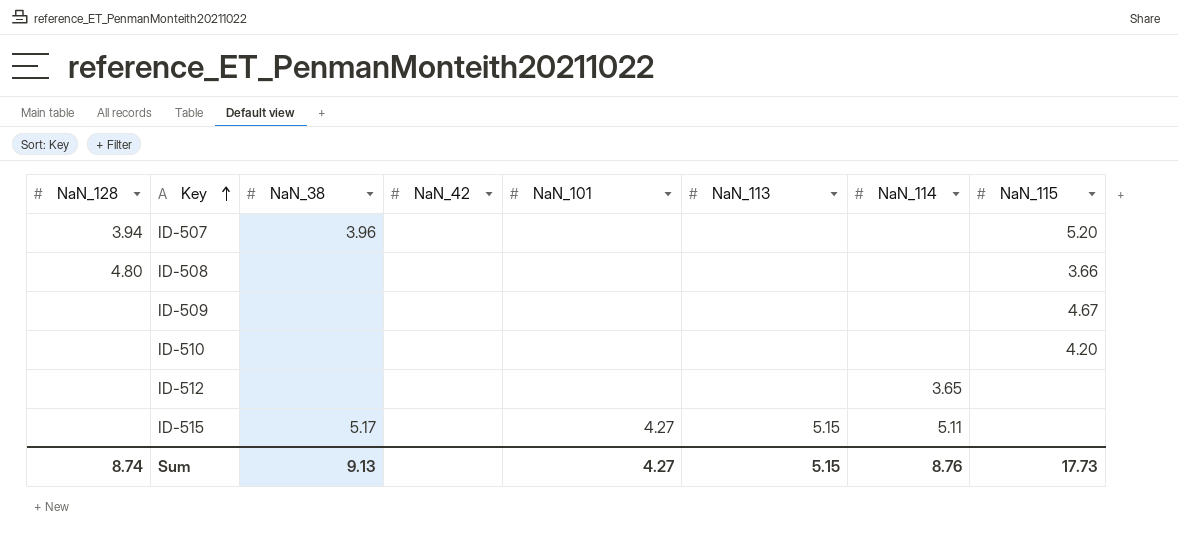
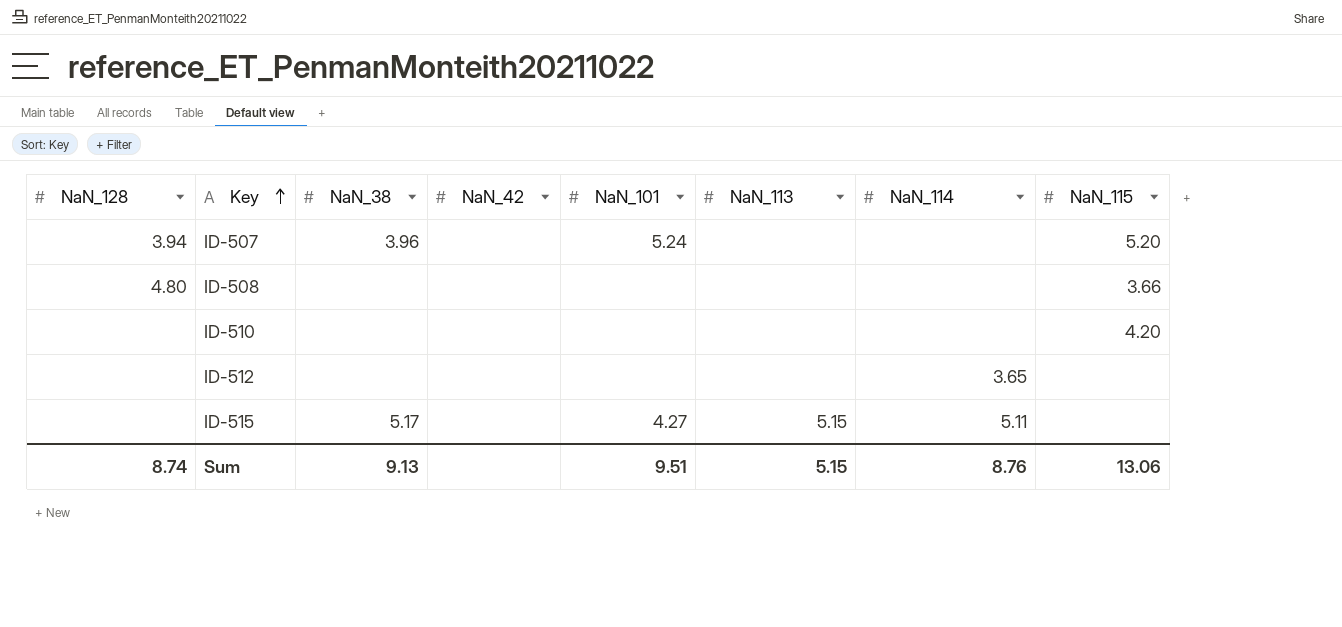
row ID-509: none | none | none | none | none | none | 4.67 -> none
ID-507 | NaN_101: none -> 5.24
Sum | NaN_101: 4.27 -> 9.51
Sum | NaN_115: 17.73 -> 13.06

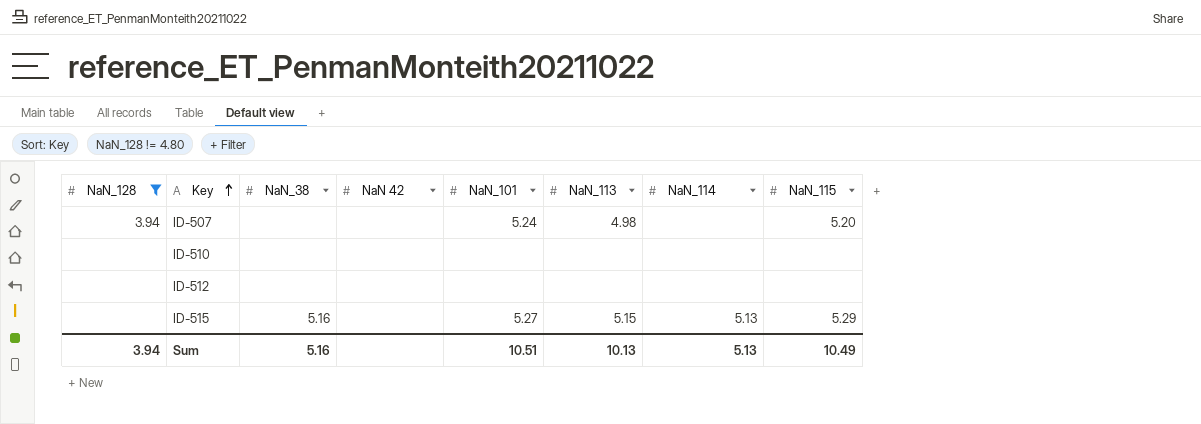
filter: none -> NaN_128 != 4.80
column name: NaN_42 -> NaN 42
ID-507 | NaN_38: 3.96 -> none
ID-507 | NaN_113: none -> 4.98
ID-510 | NaN_115: 4.20 -> none
ID-512 | NaN_114: 3.65 -> none
ID-515 | NaN_38: 5.17 -> 5.16
ID-515 | NaN_101: 4.27 -> 5.27
ID-515 | NaN_114: 5.11 -> 5.13
ID-515 | NaN_115: none -> 5.29
Sum | NaN_128: 8.74 -> 3.94
Sum | NaN_38: 9.13 -> 5.16
Sum | NaN_101: 9.51 -> 10.51
Sum | NaN_113: 5.15 -> 10.13
Sum | NaN_114: 8.76 -> 5.13
Sum | NaN_115: 13.06 -> 10.49

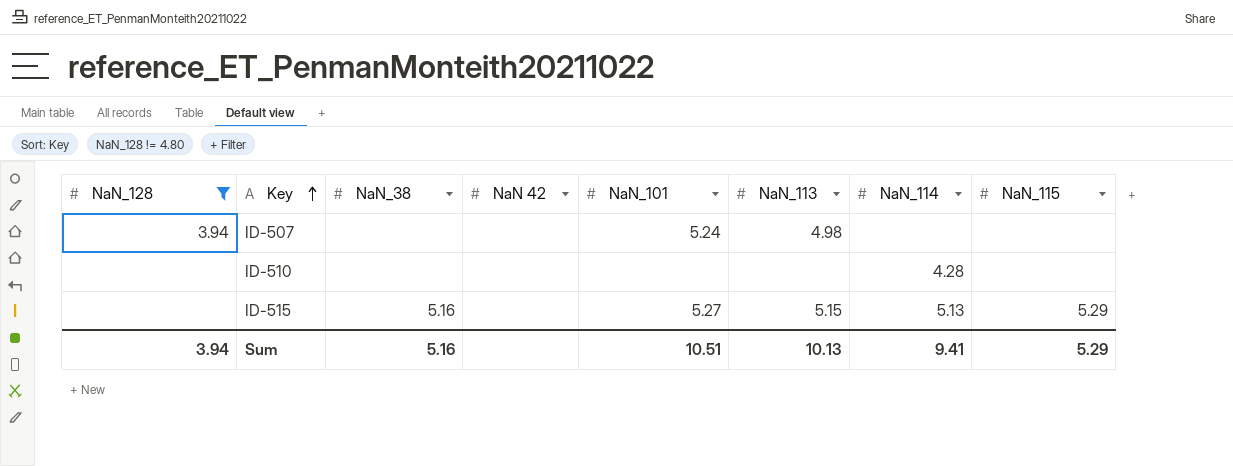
row ID-512: none | none | none | none | none | none | none -> none
ID-507 | NaN_115: 5.20 -> none
ID-510 | NaN_114: none -> 4.28
Sum | NaN_114: 5.13 -> 9.41
Sum | NaN_115: 10.49 -> 5.29

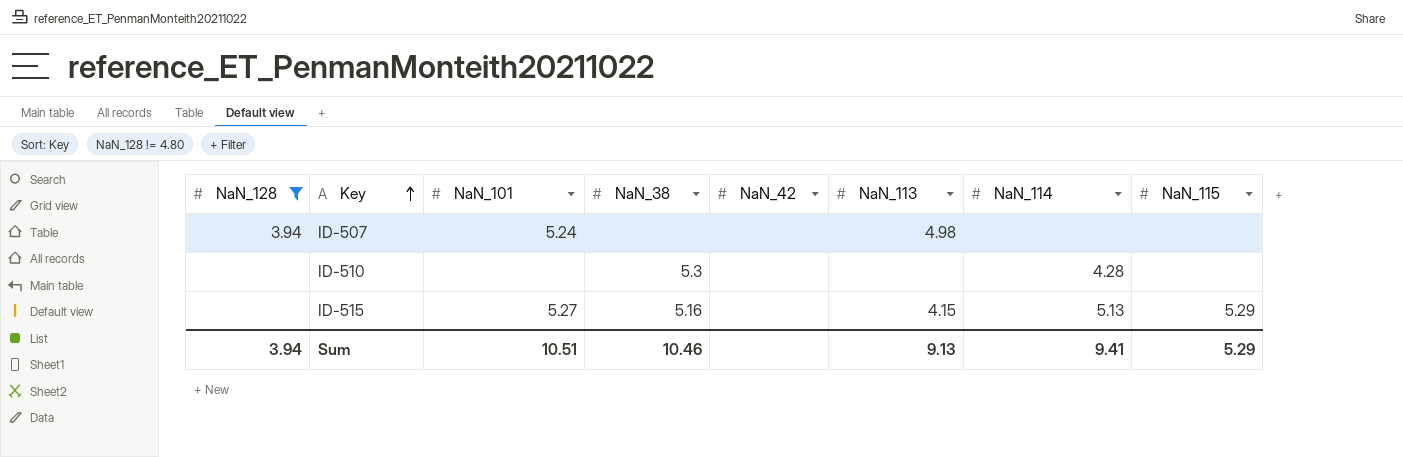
column NaN_101 | position: 5 -> 3
column name: NaN 42 -> NaN_42
ID-510 | NaN_38: none -> 5.3
ID-515 | NaN_113: 5.15 -> 4.15
Sum | NaN_38: 5.16 -> 10.46
Sum | NaN_113: 10.13 -> 9.13

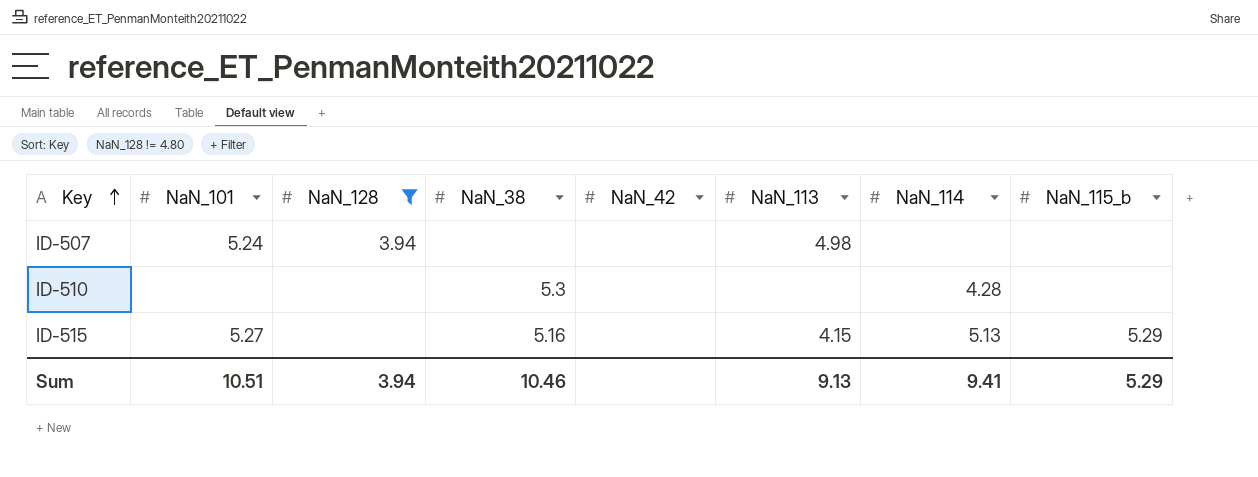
column NaN_128 | position: 1 -> 3
column name: NaN_115 -> NaN_115_b

